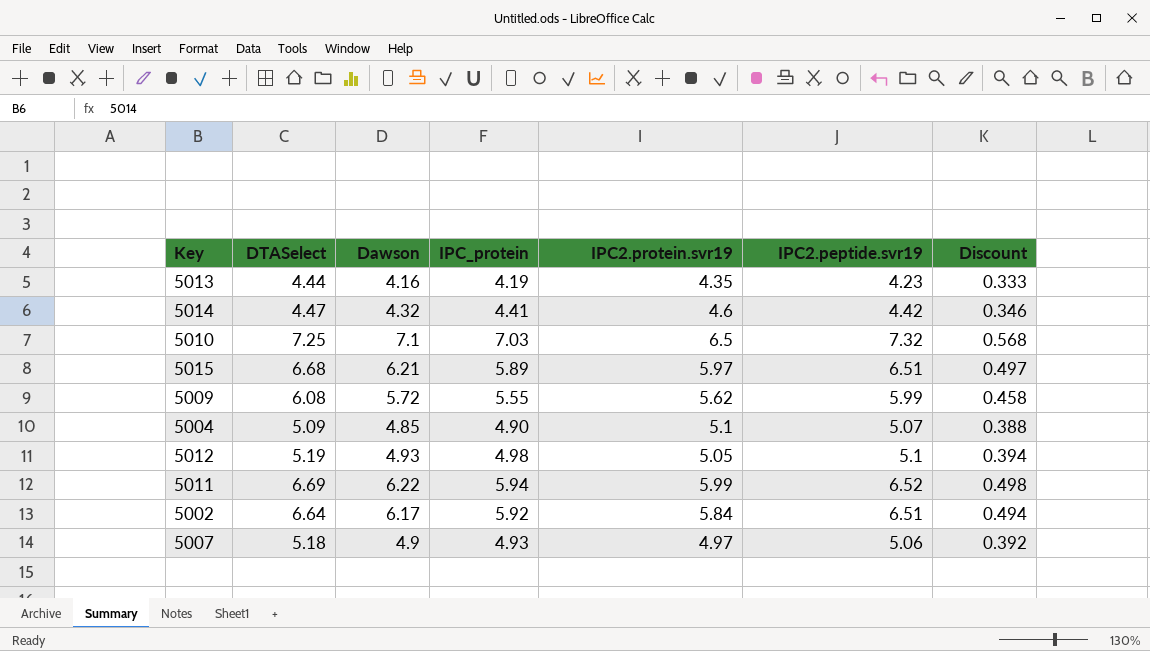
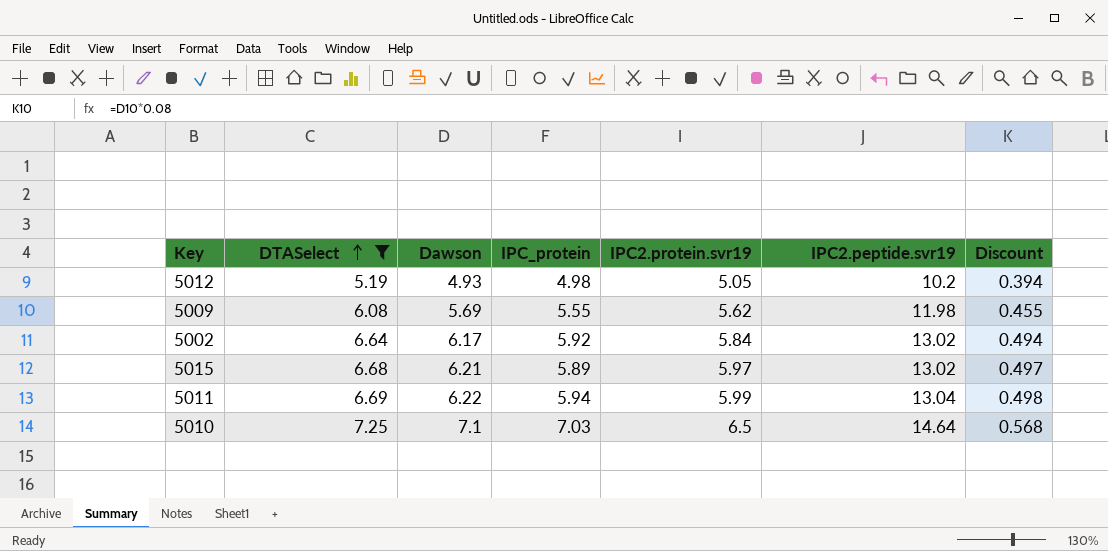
filter: none -> DTASelect >= 5.19
row order: none -> DTASelect ascending
5012 | IPC2.peptide.svr19: 5.1 -> 10.2
5009 | Dawson: 5.72 -> 5.69
5009 | IPC2.peptide.svr19: 5.99 -> 11.98
5009 | Discount: 0.458 -> 0.455
5002 | IPC2.peptide.svr19: 6.51 -> 13.02
5015 | IPC2.peptide.svr19: 6.51 -> 13.02
5011 | IPC2.peptide.svr19: 6.52 -> 13.04
5010 | IPC2.peptide.svr19: 7.32 -> 14.64

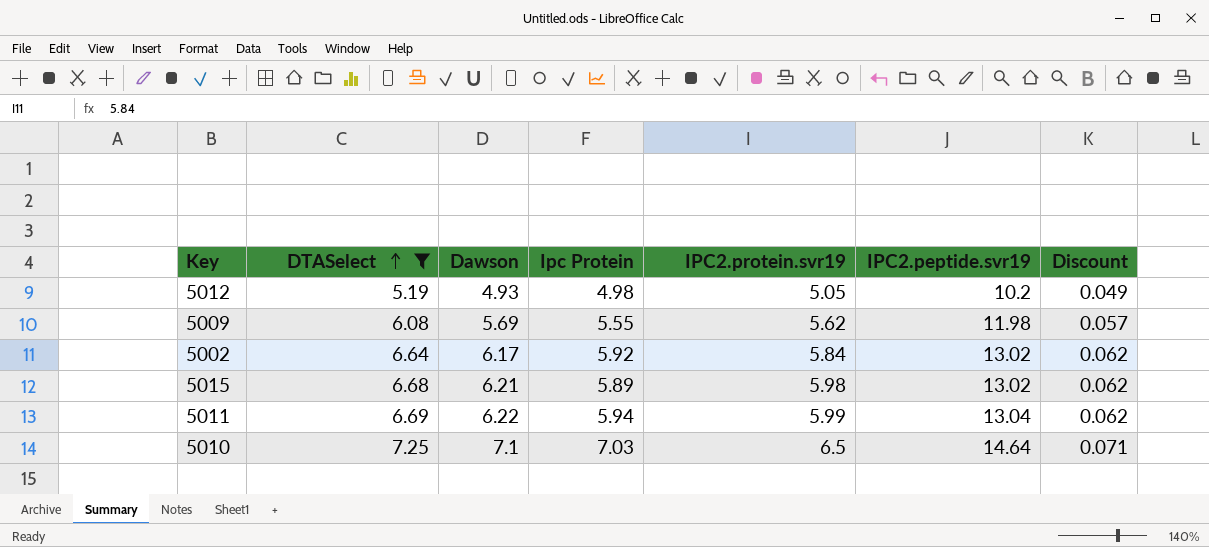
column name: IPC_protein -> Ipc Protein
column Discount | formula: [Dawson] * 0.08 -> [Dawson] * 0.01
5015 | IPC2.protein.svr19: 5.97 -> 5.98

